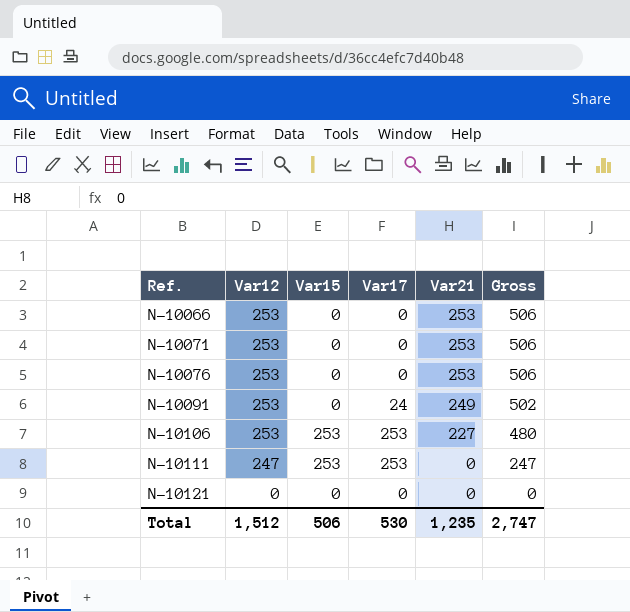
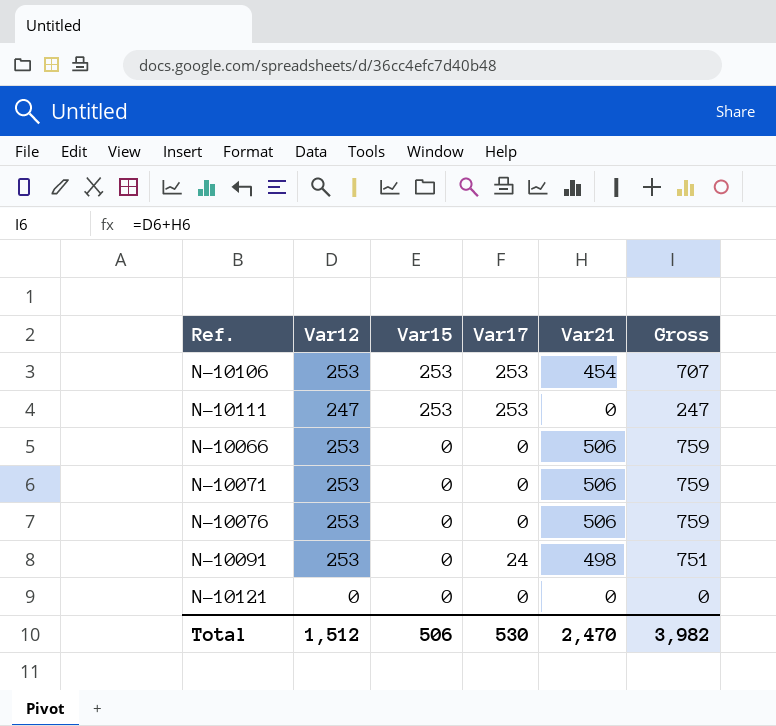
row order: Ref. ascending -> Var15 descending
N-10106 | Var21: 227 -> 454
N-10106 | Gross: 480 -> 707
N-10066 | Var21: 253 -> 506
N-10066 | Gross: 506 -> 759
N-10071 | Var21: 253 -> 506
N-10071 | Gross: 506 -> 759
N-10076 | Var21: 253 -> 506
N-10076 | Gross: 506 -> 759
N-10091 | Var21: 249 -> 498
N-10091 | Gross: 502 -> 751
Total | Var21: 1,235 -> 2,470
Total | Gross: 2,747 -> 3,982

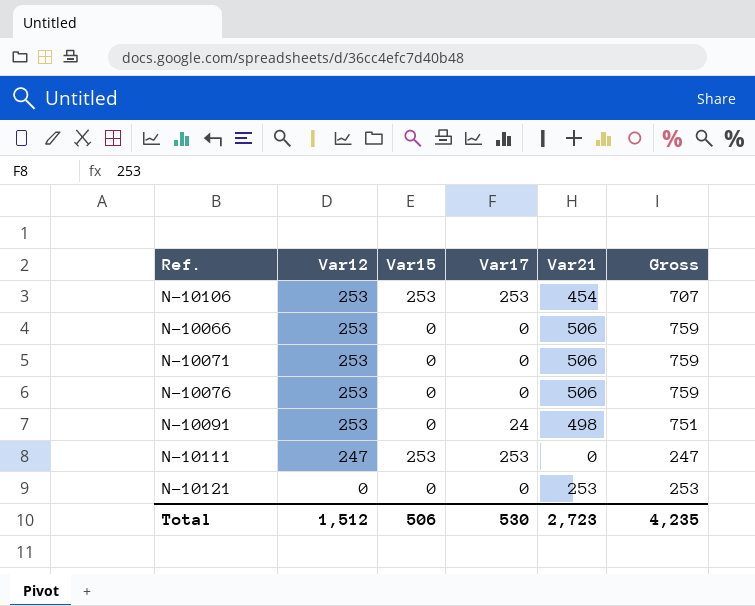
row order: Var15 descending -> Var12 descending
N-10121 | Var21: 0 -> 253
N-10121 | Gross: 0 -> 253
Total | Var21: 2,470 -> 2,723
Total | Gross: 3,982 -> 4,235

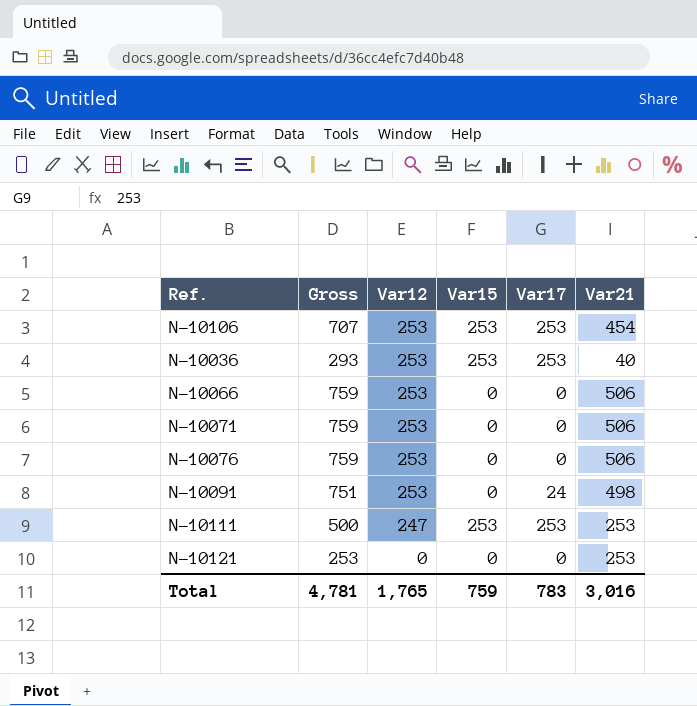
column Gross | position: 6 -> 2
row N-10036: none -> 293 | 253 | 253 | 253 | 40
N-10111 | Gross: 247 -> 500
N-10111 | Var21: 0 -> 253
Total | Gross: 4,235 -> 4,781
Total | Var12: 1,512 -> 1,765
Total | Var15: 506 -> 759
Total | Var17: 530 -> 783
Total | Var21: 2,723 -> 3,016

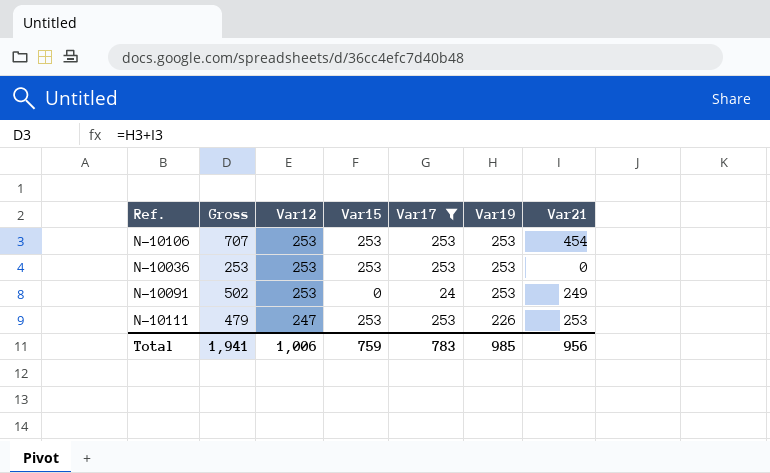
filter: none -> Var17 != 0
column Gross | formula: [Var12] + [Var21] -> [Var19] + [Var21]
column Var19 | position: none -> 6
N-10036 | Var21: 40 -> 0
N-10091 | Var21: 498 -> 249
Total | Gross: 4,781 -> 1,941
Total | Var12: 1,765 -> 1,006
Total | Var21: 3,016 -> 956

